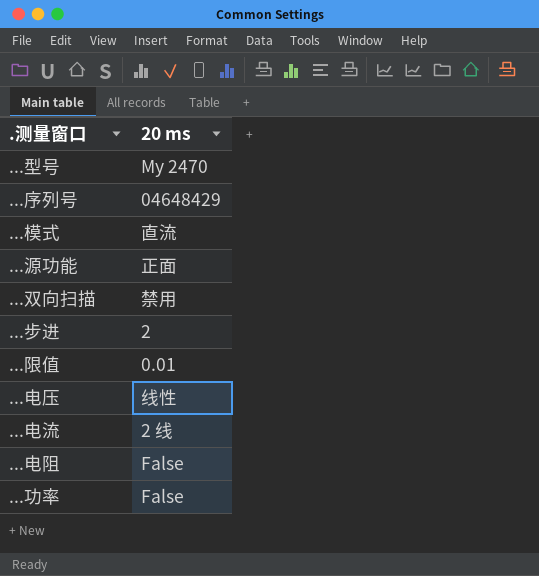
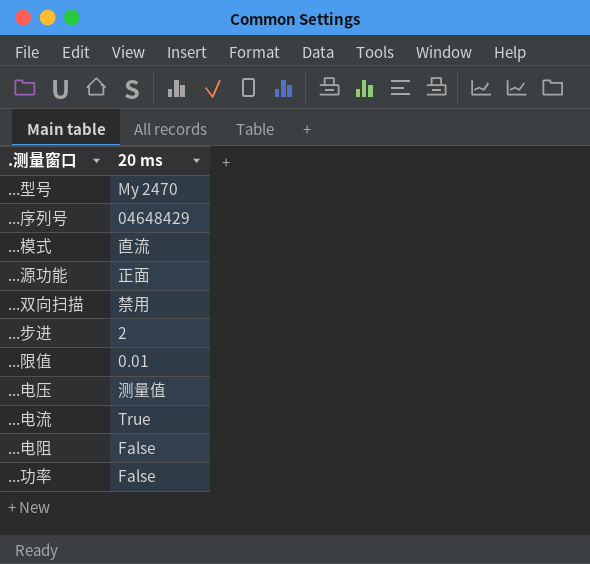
...电压 | 20 ms: 线性 -> 测量值
...电流 | 20 ms: 2 线 -> True

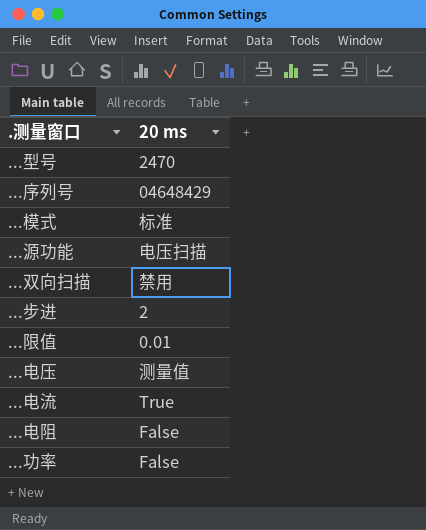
...型号 | 20 ms: My 2470 -> 2470
...模式 | 20 ms: 直流 -> 标准
...源功能 | 20 ms: 正面 -> 电压扫描

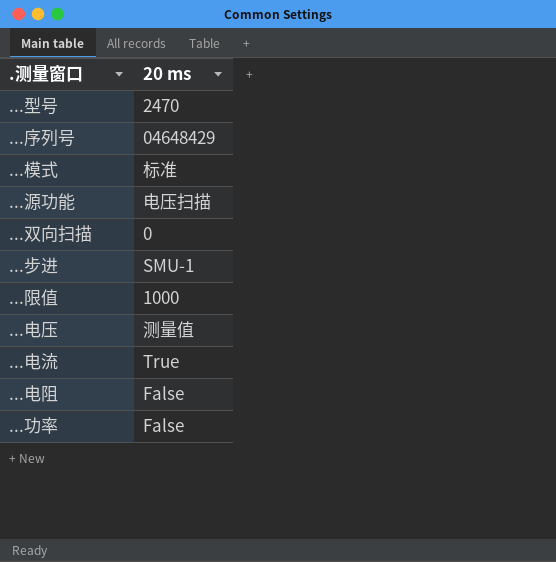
...双向扫描 | 20 ms: 禁用 -> 0
...步进 | 20 ms: 2 -> SMU-1
...限值 | 20 ms: 0.01 -> 1000

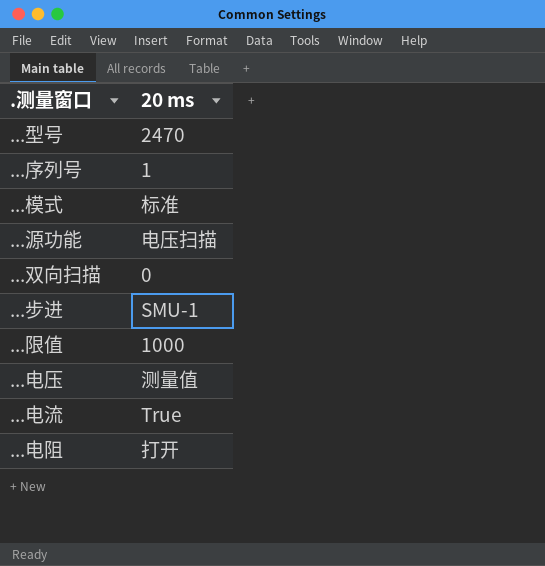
row ...功率: False -> none
...序列号 | 20 ms: 04648429 -> 1
...电阻 | 20 ms: False -> 打开

